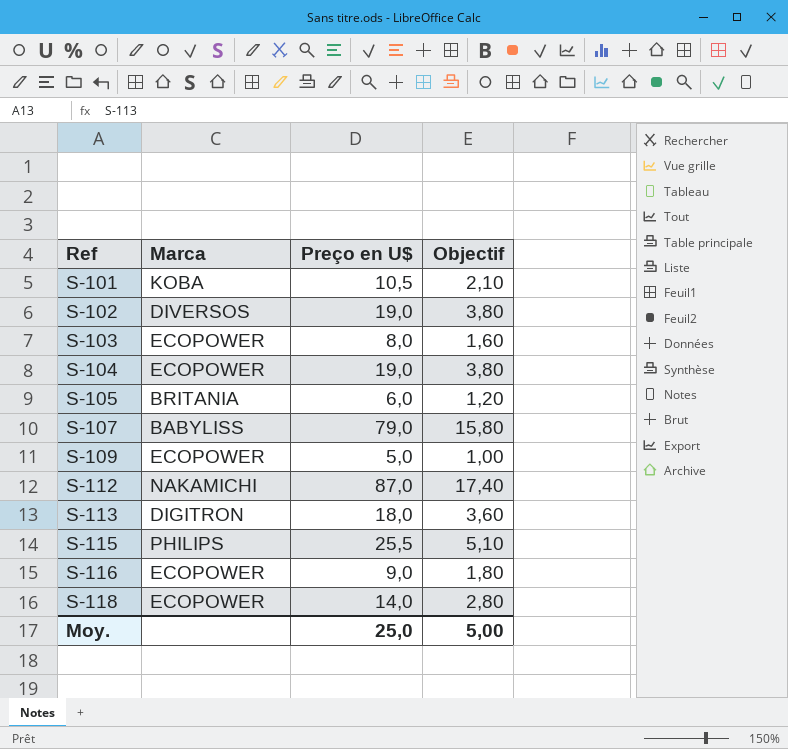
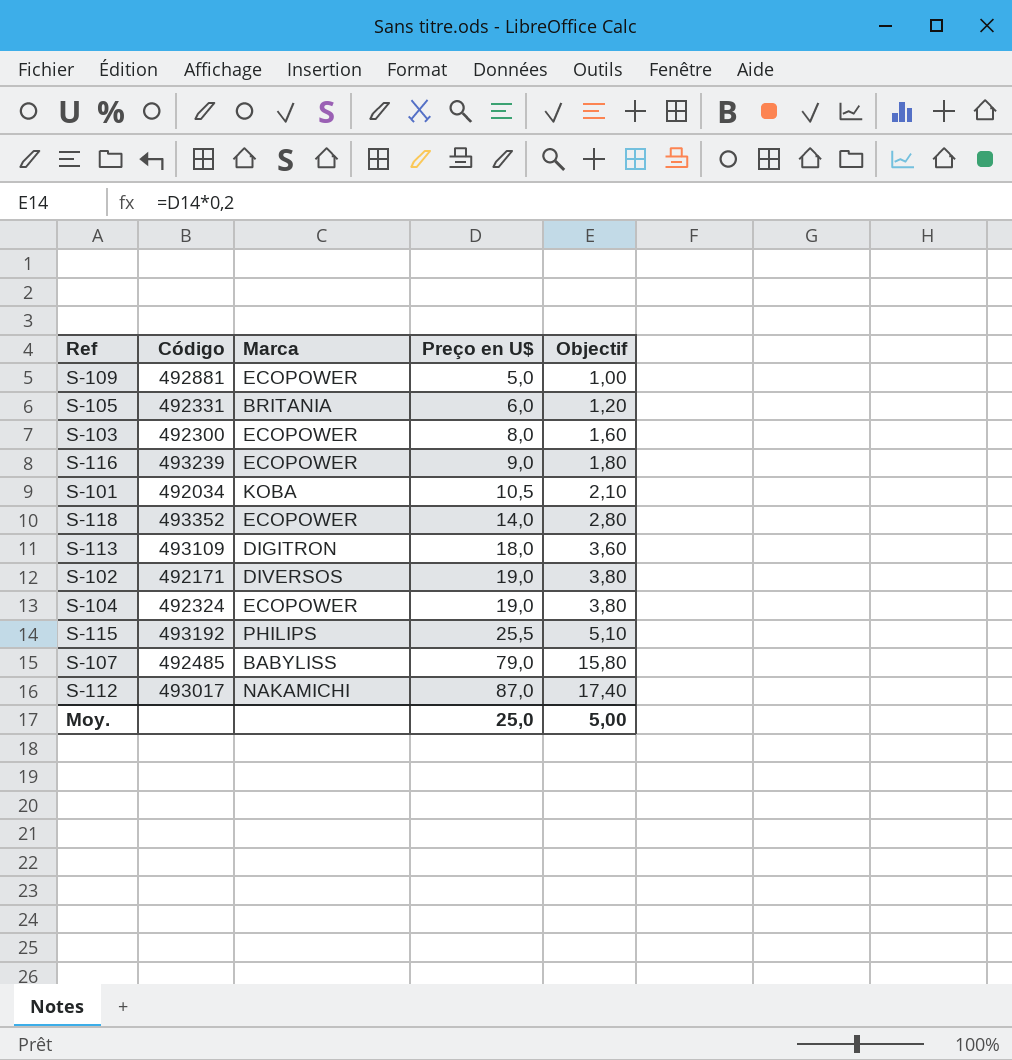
row order: Ref ascending -> Preço en U$ ascending
column Código | position: none -> 2

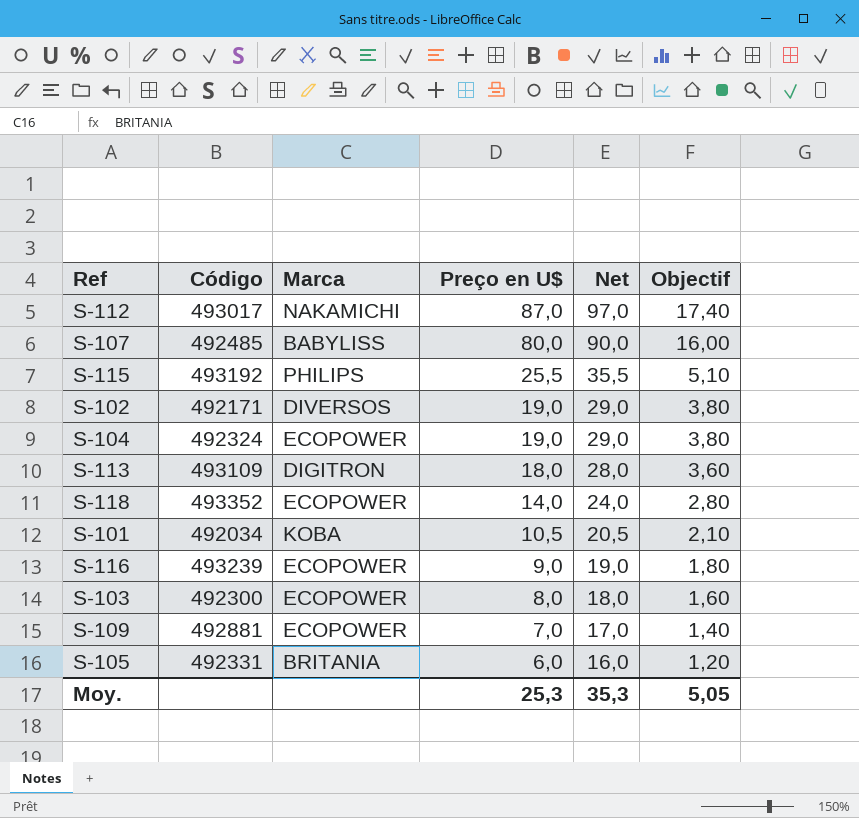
row order: Preço en U$ ascending -> Preço en U$ descending
column Net | formula: none -> [Preço en U$] + 10
S-107 | Preço en U$: 79,0 -> 80,0
S-107 | Objectif: 15,80 -> 16,00
S-109 | Preço en U$: 5,0 -> 7,0
S-109 | Objectif: 1,00 -> 1,40
Moy. | Preço en U$: 25,0 -> 25,3
Moy. | Objectif: 5,00 -> 5,05

